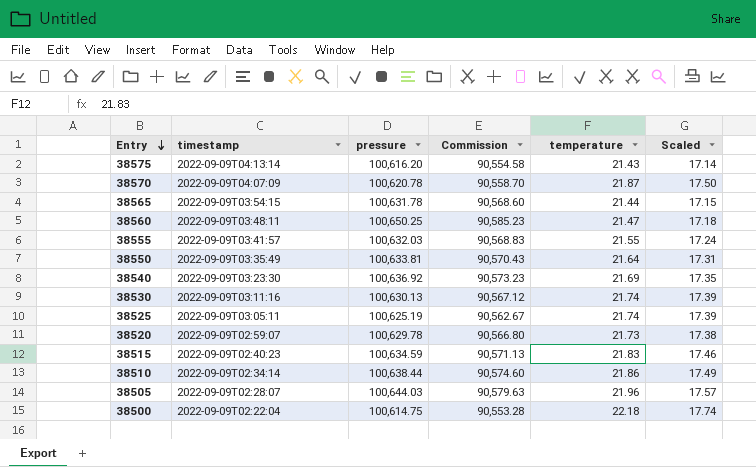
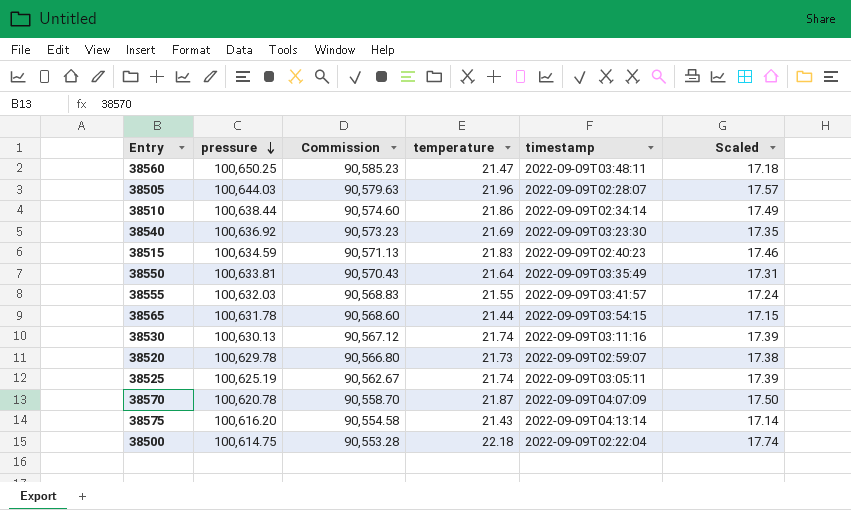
row order: Entry descending -> pressure descending
column timestamp | position: 2 -> 5

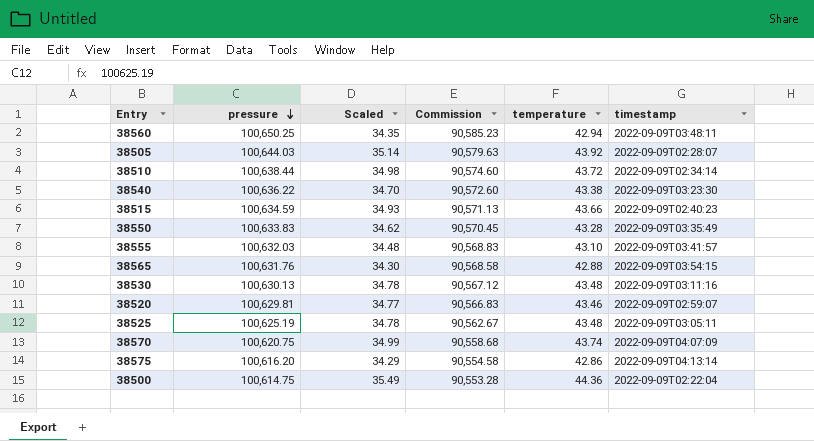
column Scaled | position: 6 -> 3
38560 | Scaled: 17.18 -> 34.35
38560 | temperature: 21.47 -> 42.94
38505 | Scaled: 17.57 -> 35.14
38505 | temperature: 21.96 -> 43.92
38510 | Scaled: 17.49 -> 34.98
38510 | temperature: 21.86 -> 43.72
38540 | pressure: 100,636.92 -> 100,636.22
38540 | Scaled: 17.35 -> 34.70
38540 | Commission: 90,573.23 -> 90,572.60
38540 | temperature: 21.69 -> 43.38
38515 | Scaled: 17.46 -> 34.93
38515 | temperature: 21.83 -> 43.66
38550 | pressure: 100,633.81 -> 100,633.83
38550 | Scaled: 17.31 -> 34.62
38550 | Commission: 90,570.43 -> 90,570.45
38550 | temperature: 21.64 -> 43.28
38555 | Scaled: 17.24 -> 34.48
38555 | temperature: 21.55 -> 43.10
38565 | pressure: 100,631.78 -> 100,631.76
38565 | Scaled: 17.15 -> 34.30
38565 | Commission: 90,568.60 -> 90,568.58
38565 | temperature: 21.44 -> 42.88
38530 | Scaled: 17.39 -> 34.78
38530 | temperature: 21.74 -> 43.48
38520 | pressure: 100,629.78 -> 100,629.81
38520 | Scaled: 17.38 -> 34.77
38520 | Commission: 90,566.80 -> 90,566.83
38520 | temperature: 21.73 -> 43.46
38525 | Scaled: 17.39 -> 34.78
38525 | temperature: 21.74 -> 43.48
38570 | pressure: 100,620.78 -> 100,620.75
38570 | Scaled: 17.50 -> 34.99
38570 | Commission: 90,558.70 -> 90,558.68
38570 | temperature: 21.87 -> 43.74
38575 | Scaled: 17.14 -> 34.29
38575 | temperature: 21.43 -> 42.86
38500 | Scaled: 17.74 -> 35.49
38500 | temperature: 22.18 -> 44.36

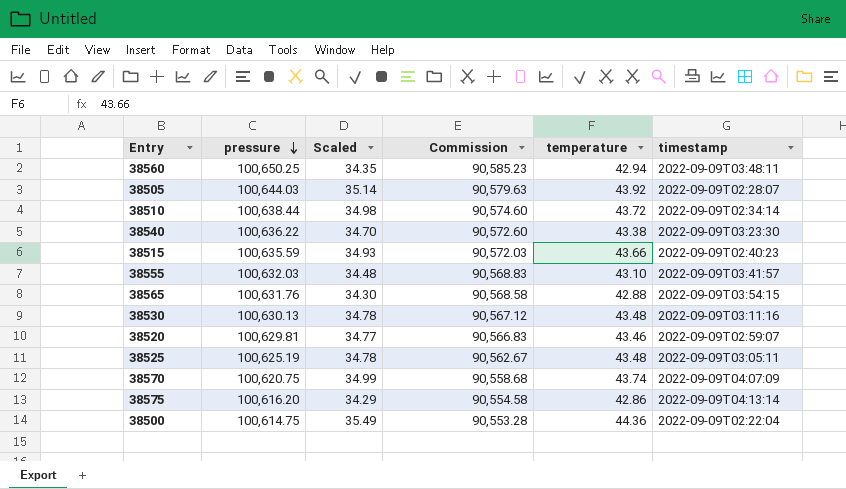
row 38550: 100,633.83 | 34.62 | 90,570.45 | 43.28 | 2022-09-09T03:35:49 -> none
38515 | pressure: 100,634.59 -> 100,635.59
38515 | Commission: 90,571.13 -> 90,572.03

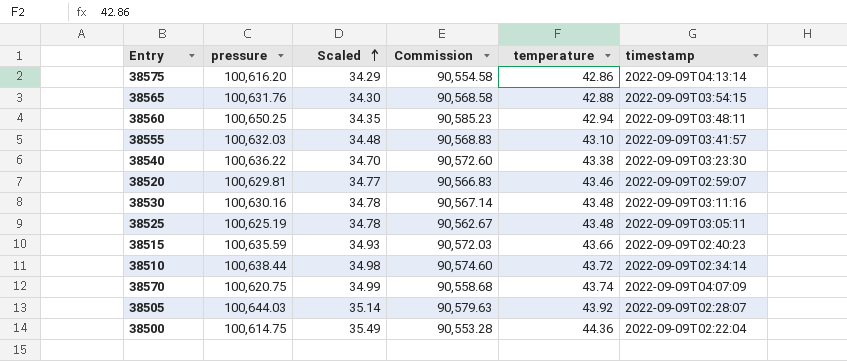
row order: pressure descending -> Scaled ascending
38530 | pressure: 100,630.13 -> 100,630.16
38530 | Commission: 90,567.12 -> 90,567.14

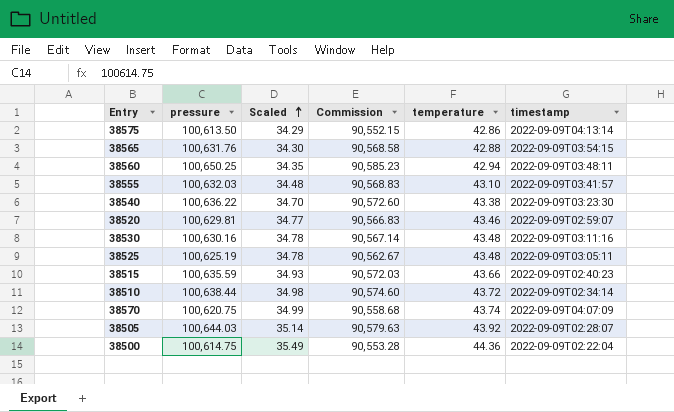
38575 | pressure: 100,616.20 -> 100,613.50
38575 | Commission: 90,554.58 -> 90,552.15

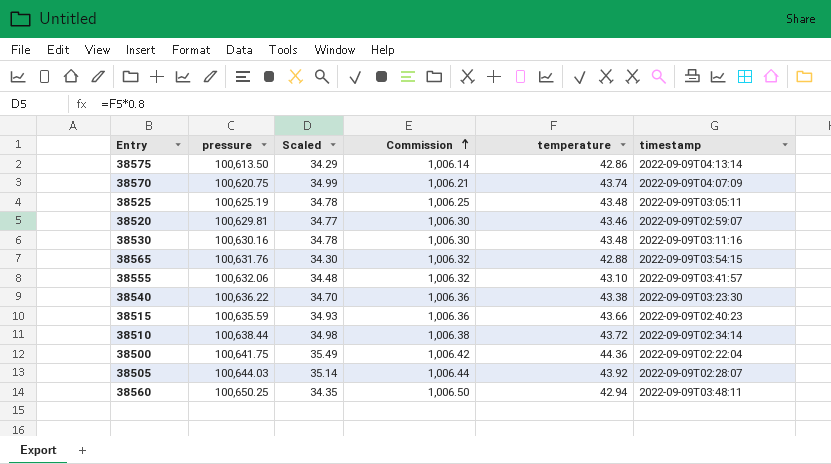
row order: Scaled ascending -> Commission ascending
column Commission | formula: [pressure] * 0.9 -> [pressure] * 0.01
38555 | pressure: 100,632.03 -> 100,632.06
38500 | pressure: 100,614.75 -> 100,641.75

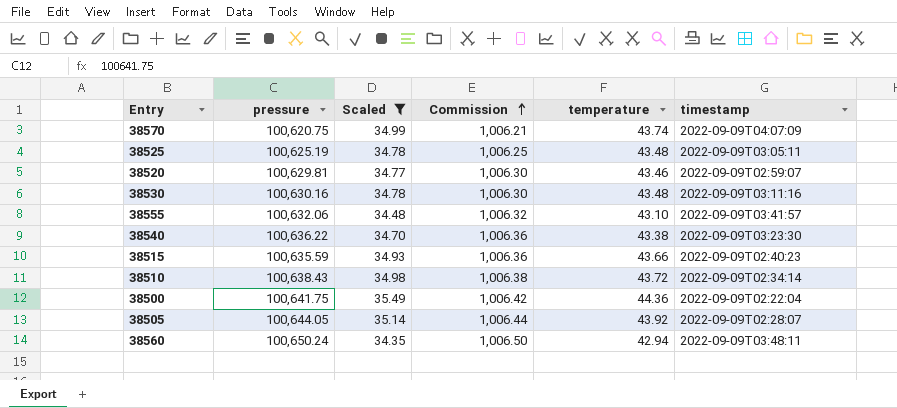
filter: none -> Scaled >= 34.35
38510 | pressure: 100,638.44 -> 100,638.43
38505 | pressure: 100,644.03 -> 100,644.05
38560 | pressure: 100,650.25 -> 100,650.24

